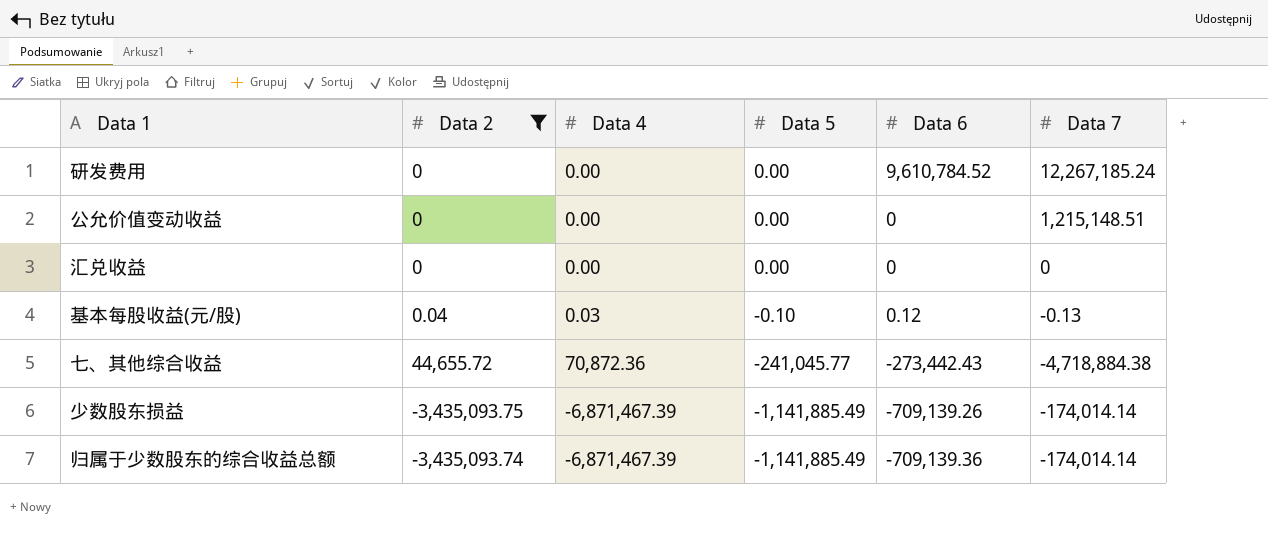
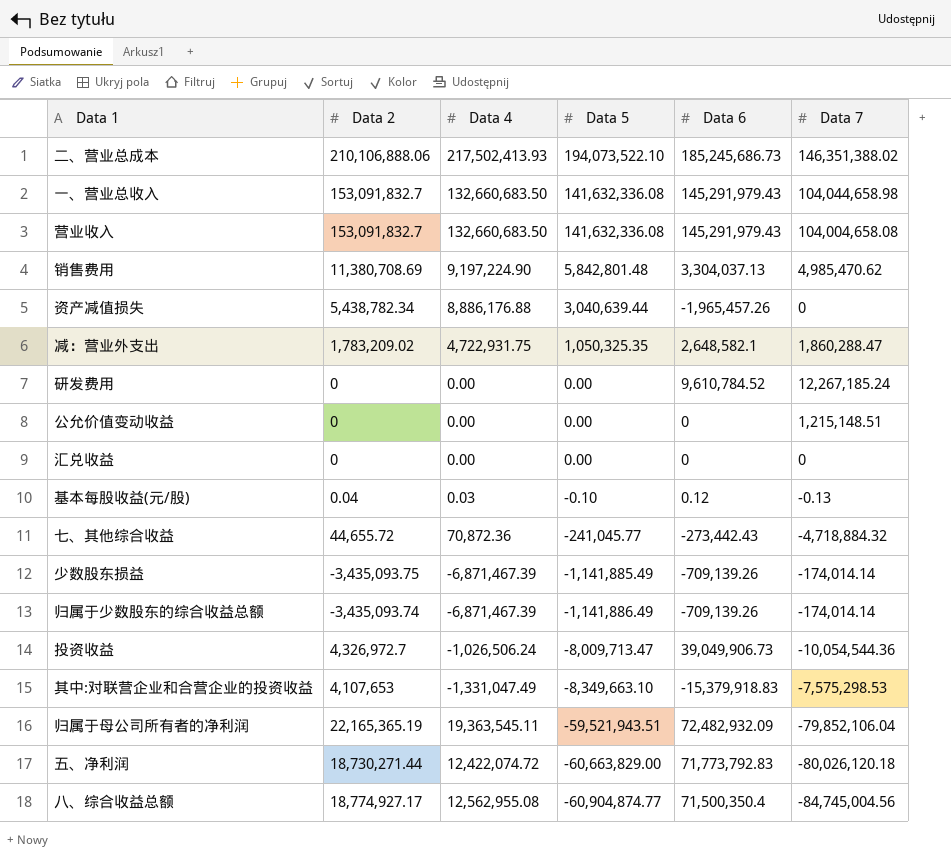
filter: Data 2 <= 44,655.72 -> none
七、其他综合收益 | Data 7: -4,718,884.38 -> -4,718,884.32
归属于少数股东的综合收益总额 | Data 5: -1,141,885.49 -> -1,141,886.49
归属于少数股东的综合收益总额 | Data 6: -709,139.36 -> -709,139.26

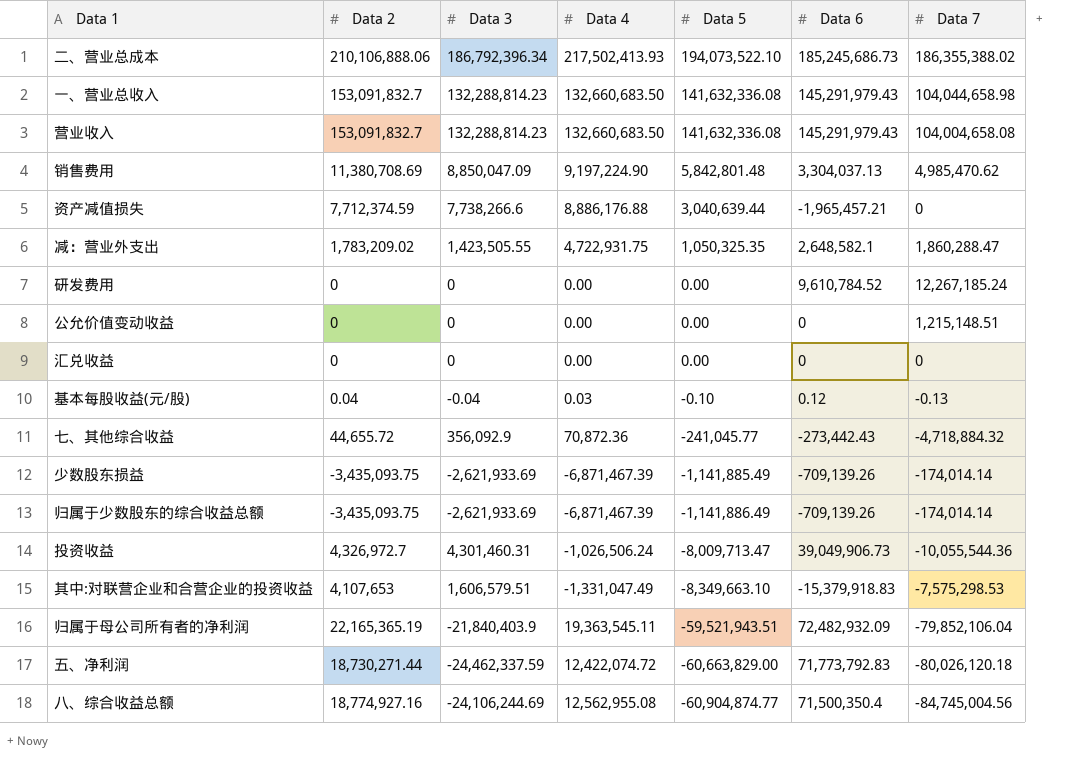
column Data 3 | position: none -> 3
二、营业总成本 | Data 7: 146,351,388.02 -> 186,355,388.02
资产减值损失 | Data 2: 5,438,782.34 -> 7,712,374.59
资产减值损失 | Data 6: -1,965,457.26 -> -1,965,457.21
归属于少数股东的综合收益总额 | Data 2: -3,435,093.74 -> -3,435,093.75
投资收益 | Data 7: -10,054,544.36 -> -10,055,544.36
八、综合收益总额 | Data 2: 18,774,927.17 -> 18,774,927.16

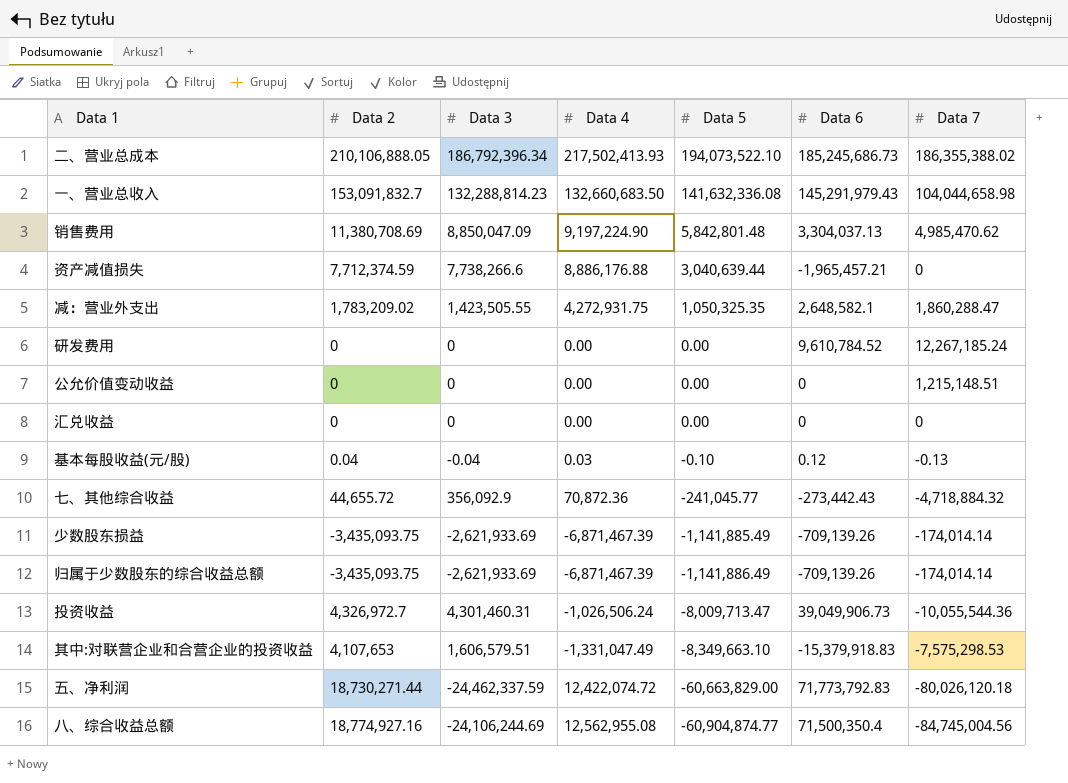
row 营业收入: 153,091,832.7 | 132,288,814.23 | 132,660,683.50 | 141,632,336.08 | 145,291,979.43 | 104,004,658.08 -> none
row 归属于母公司所有者的净利润: 22,165,365.19 | -21,840,403.9 | 19,363,545.11 | -59,521,943.51 | 72,482,932.09 | -79,852,106.04 -> none
二、营业总成本 | Data 2: 210,106,888.06 -> 210,106,888.05
减：营业外支出 | Data 4: 4,722,931.75 -> 4,272,931.75

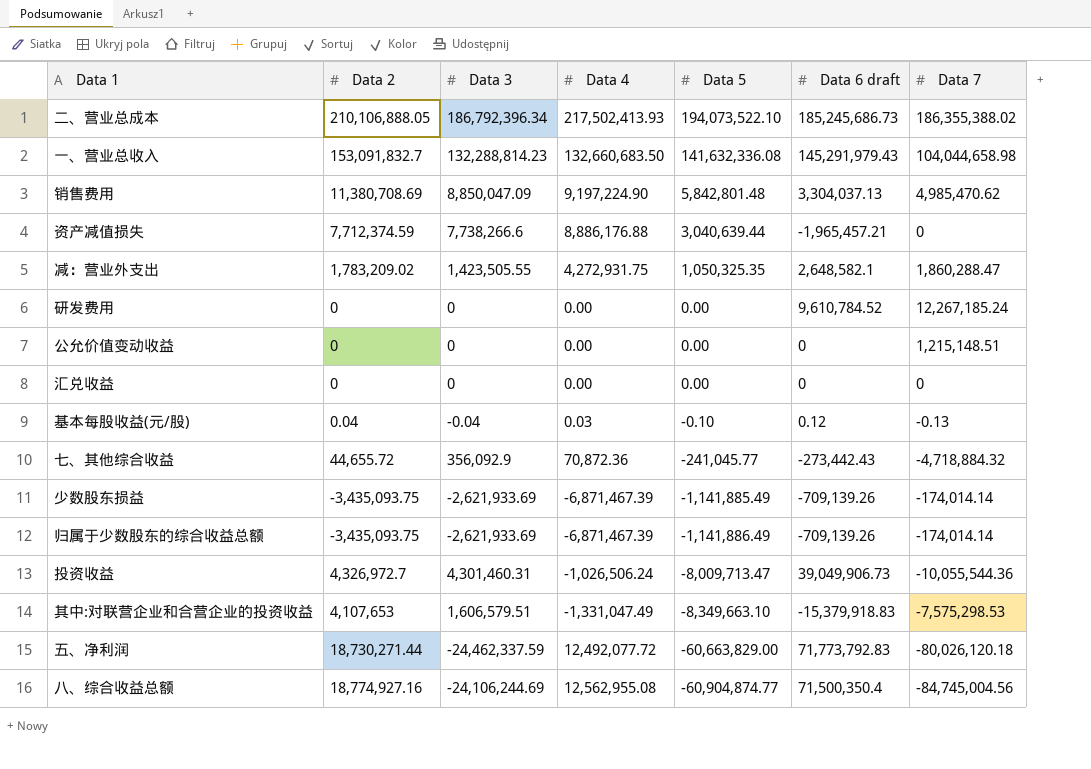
column name: Data 6 -> Data 6 draft
五、净利润 | Data 4: 12,422,074.72 -> 12,492,077.72

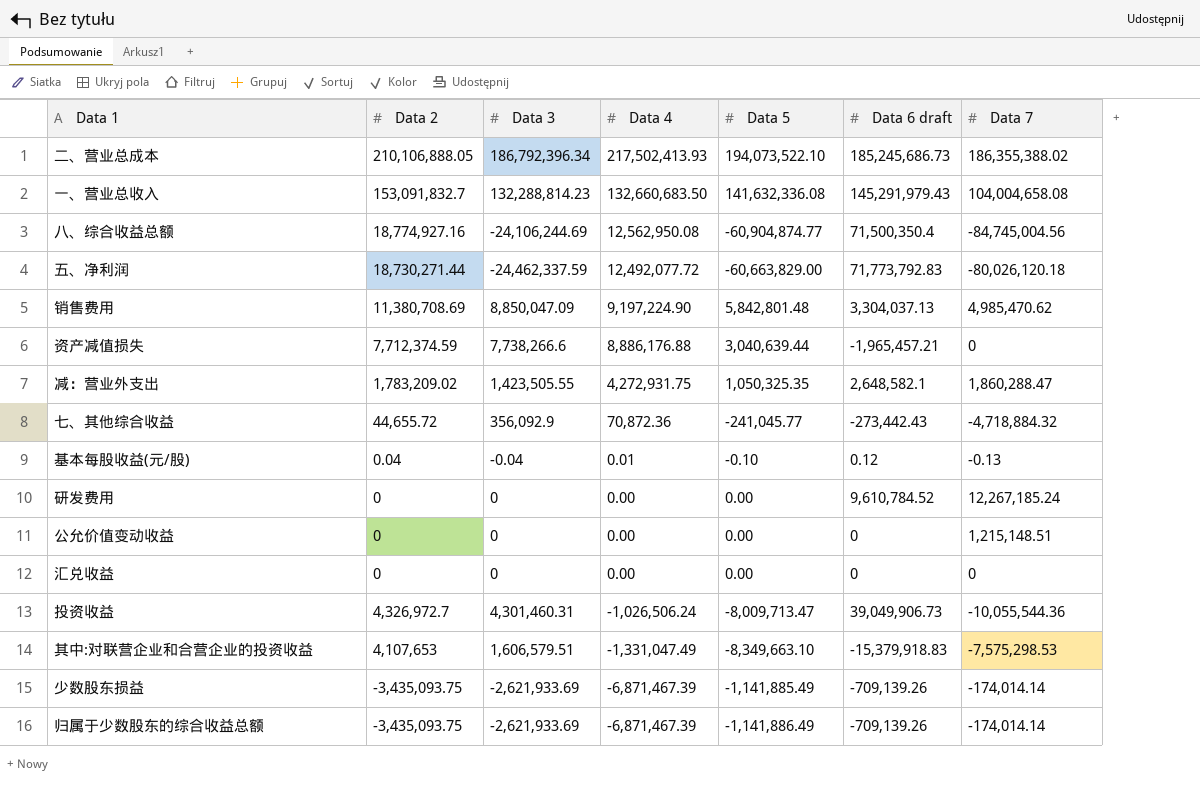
row order: Data 5 descending -> Data 4 descending
一、营业总收入 | Data 7: 104,044,658.98 -> 104,004,658.08
八、综合收益总额 | Data 4: 12,562,955.08 -> 12,562,950.08
基本每股收益(元/股) | Data 4: 0.03 -> 0.01

